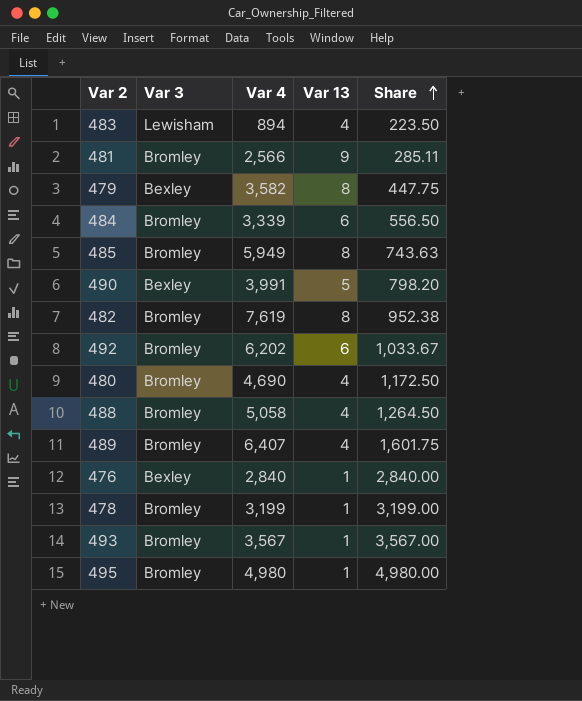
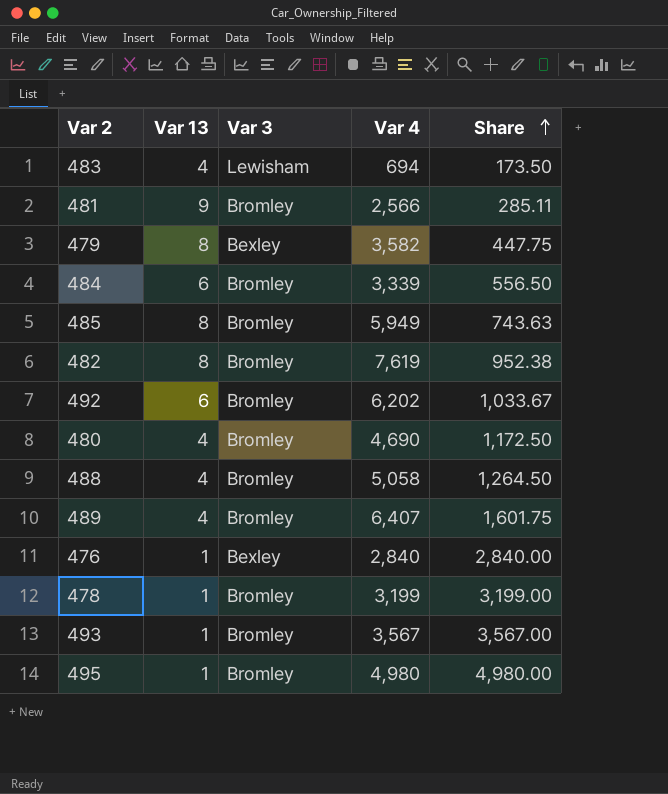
column Var 13 | position: 4 -> 2
row 490: Bexley | 3,991 | 5 | 798.20 -> none
483 | Var 4: 894 -> 694
483 | Share: 223.50 -> 173.50

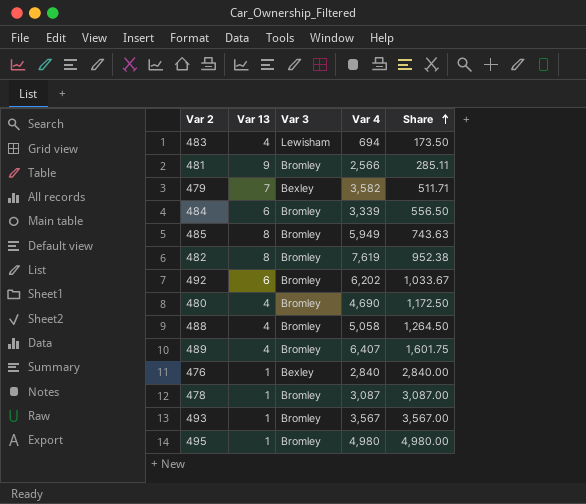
479 | Var 13: 8 -> 7
479 | Share: 447.75 -> 511.71
478 | Var 4: 3,199 -> 3,087
478 | Share: 3,199.00 -> 3,087.00

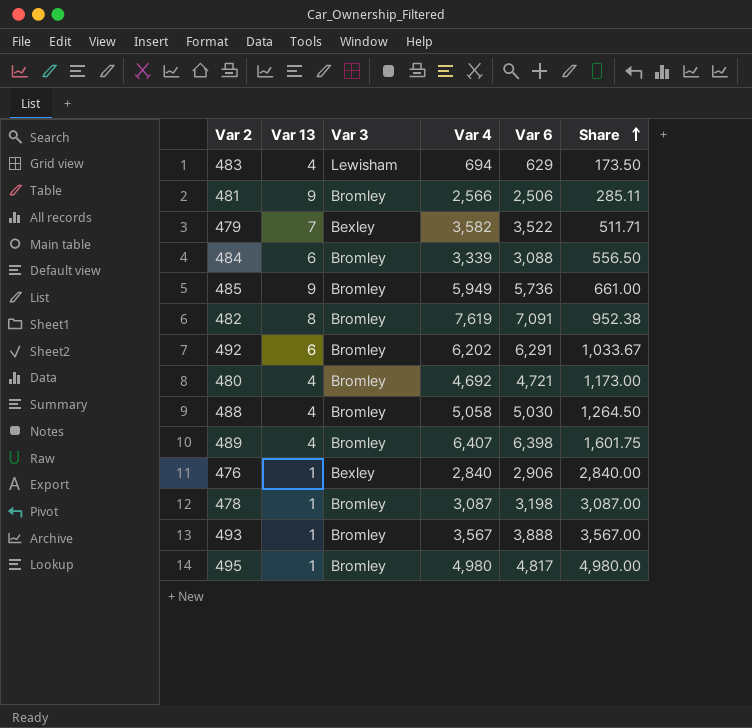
column Var 6 | position: none -> 5
485 | Var 13: 8 -> 9
485 | Share: 743.63 -> 661.00
480 | Var 4: 4,690 -> 4,692
480 | Share: 1,172.50 -> 1,173.00

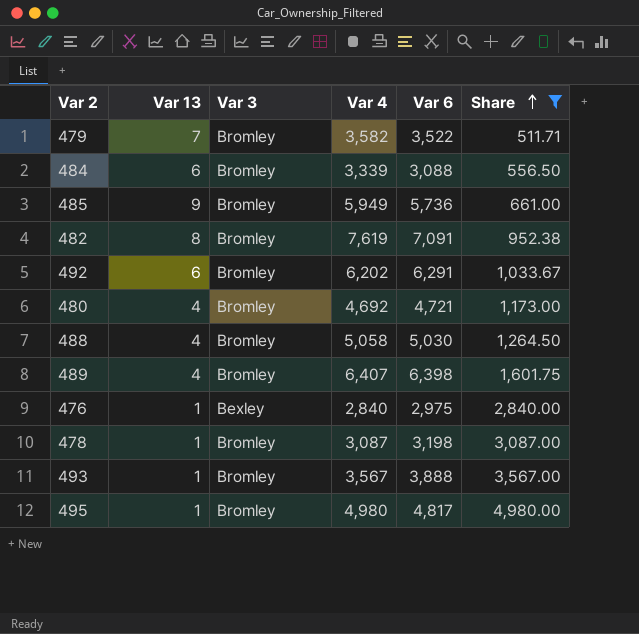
filter: none -> Share >= 511.71
479 | Var 3: Bexley -> Bromley
476 | Var 6: 2,906 -> 2,975

